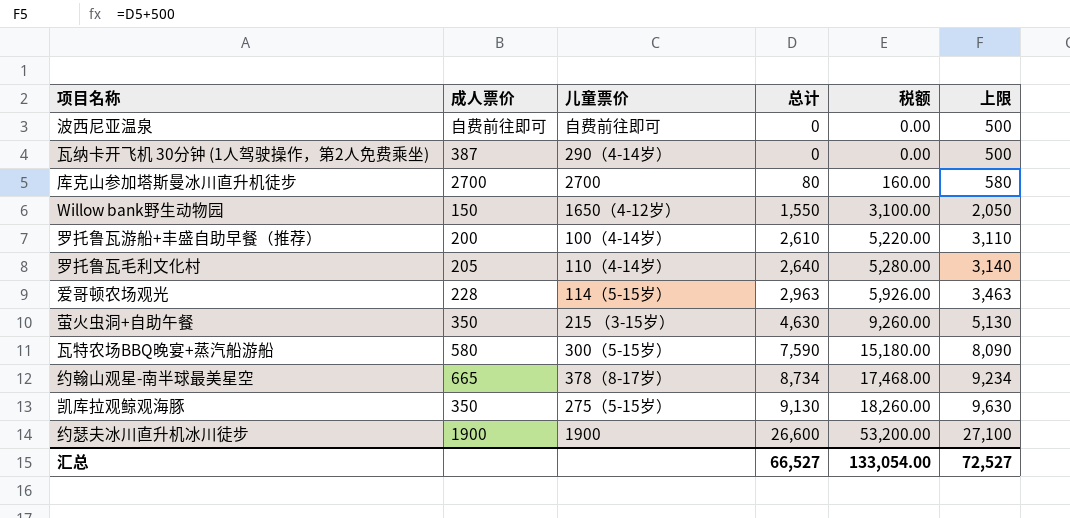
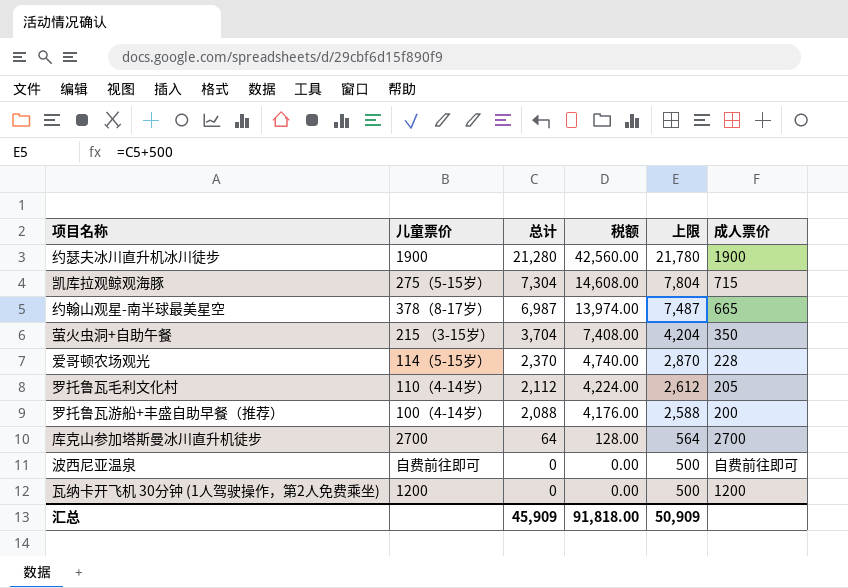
row order: 总计 ascending -> 总计 descending
column 成人票价 | position: 2 -> 6
row Willow bank野生动物园: 150 | 1650（4-12岁） | 1,550 | 3,100.00 | 2,050 -> none
row 瓦特农场BBQ晚宴+蒸汽船游船: 580 | 300（5-15岁） | 7,590 | 15,180.00 | 8,090 -> none
约瑟夫冰川直升机冰川徒步 | 总计: 26,600 -> 21,280
约瑟夫冰川直升机冰川徒步 | 税额: 53,200.00 -> 42,560.00
约瑟夫冰川直升机冰川徒步 | 上限: 27,100 -> 21,780
凯库拉观鲸观海豚 | 总计: 9,130 -> 7,304
凯库拉观鲸观海豚 | 税额: 18,260.00 -> 14,608.00
凯库拉观鲸观海豚 | 上限: 9,630 -> 7,804
凯库拉观鲸观海豚 | 成人票价: 350 -> 715
约翰山观星-南半球最美星空 | 总计: 8,734 -> 6,987
约翰山观星-南半球最美星空 | 税额: 17,468.00 -> 13,974.00
约翰山观星-南半球最美星空 | 上限: 9,234 -> 7,487
萤火虫洞+自助午餐 | 总计: 4,630 -> 3,704
萤火虫洞+自助午餐 | 税额: 9,260.00 -> 7,408.00
萤火虫洞+自助午餐 | 上限: 5,130 -> 4,204
爱哥顿农场观光 | 总计: 2,963 -> 2,370
爱哥顿农场观光 | 税额: 5,926.00 -> 4,740.00
爱哥顿农场观光 | 上限: 3,463 -> 2,870
罗托鲁瓦毛利文化村 | 总计: 2,640 -> 2,112
罗托鲁瓦毛利文化村 | 税额: 5,280.00 -> 4,224.00
罗托鲁瓦毛利文化村 | 上限: 3,140 -> 2,612
罗托鲁瓦游船+丰盛自助早餐（推荐） | 总计: 2,610 -> 2,088
罗托鲁瓦游船+丰盛自助早餐（推荐） | 税额: 5,220.00 -> 4,176.00
罗托鲁瓦游船+丰盛自助早餐（推荐） | 上限: 3,110 -> 2,588
库克山参加塔斯曼冰川直升机徒步 | 总计: 80 -> 64
库克山参加塔斯曼冰川直升机徒步 | 税额: 160.00 -> 128.00
库克山参加塔斯曼冰川直升机徒步 | 上限: 580 -> 564
瓦纳卡开飞机 30分钟 (1人驾驶操作，第2人免费乘坐) | 儿童票价: 290（4-14岁） -> 1200
瓦纳卡开飞机 30分钟 (1人驾驶操作，第2人免费乘坐) | 成人票价: 387 -> 1200
汇总 | 总计: 66,527 -> 45,909
汇总 | 税额: 133,054.00 -> 91,818.00
汇总 | 上限: 72,527 -> 50,909

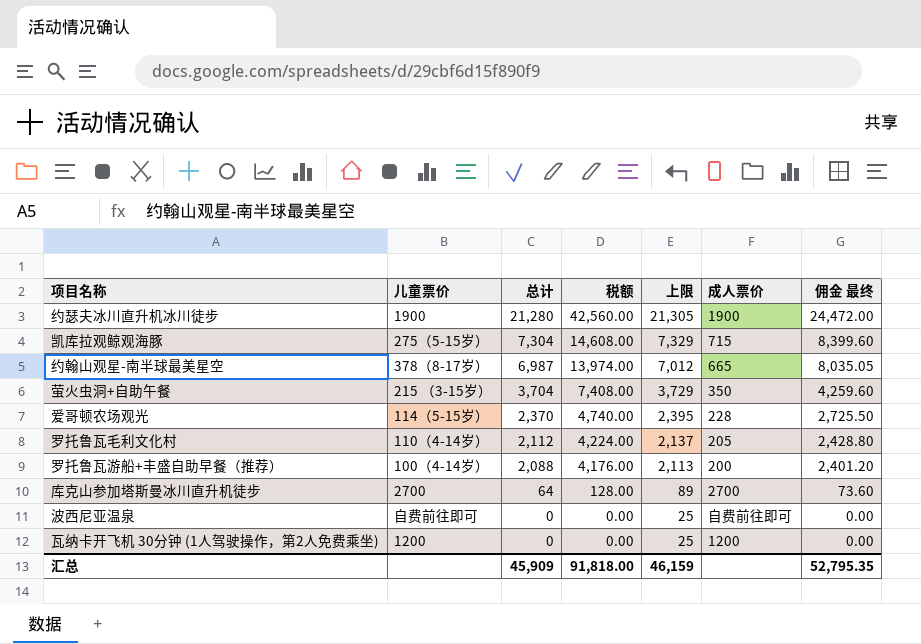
column 上限 | formula: [总计] + 500 -> [总计] + 25
column 佣金 最终 | formula: none -> [总计] * 1.15
汇总 | 上限: 50,909 -> 46,159

